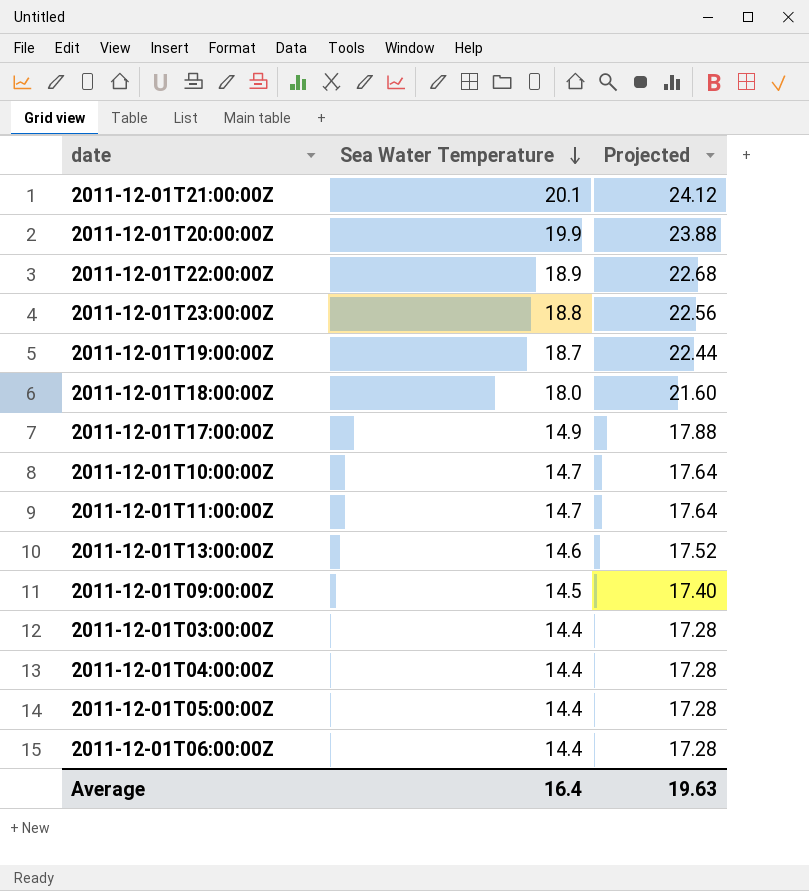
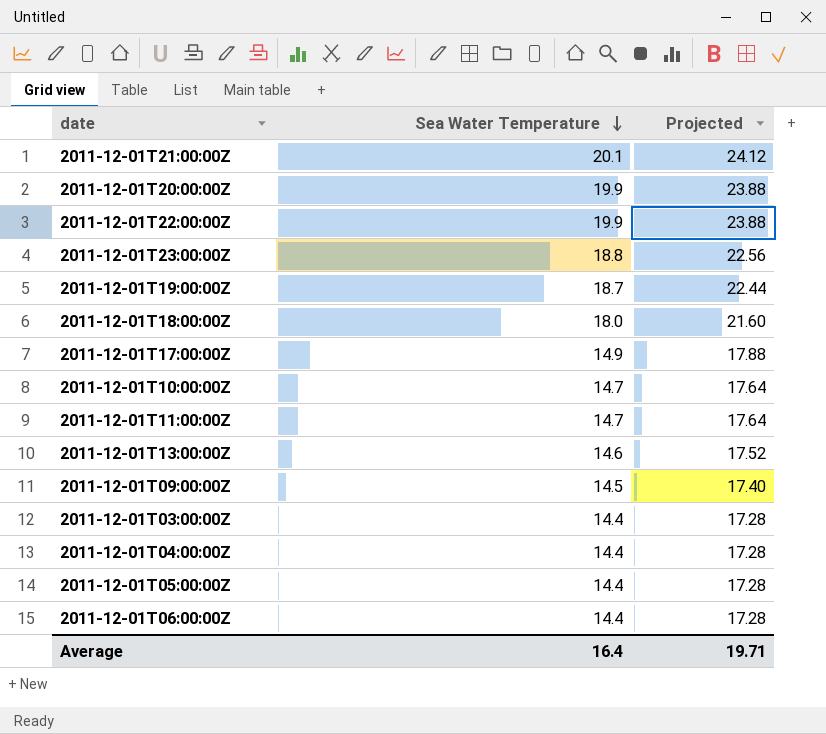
2011-12-01T22:00:00Z | Sea Water Temperature: 18.9 -> 19.9
2011-12-01T22:00:00Z | Projected: 22.68 -> 23.88
Average | Projected: 19.63 -> 19.71

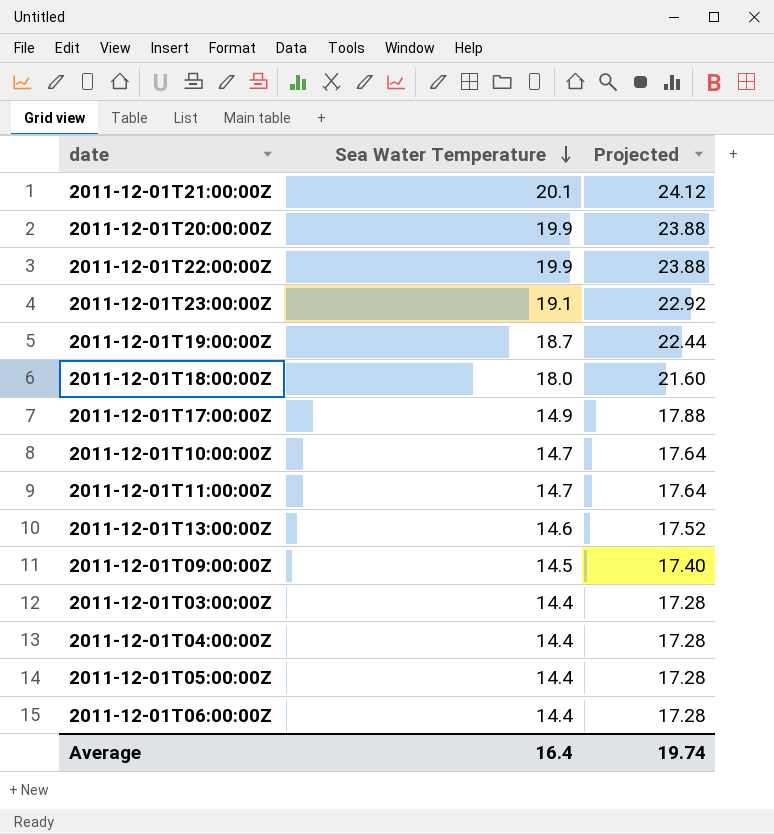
2011-12-01T23:00:00Z | Sea Water Temperature: 18.8 -> 19.1
2011-12-01T23:00:00Z | Projected: 22.56 -> 22.92
Average | Projected: 19.71 -> 19.74

